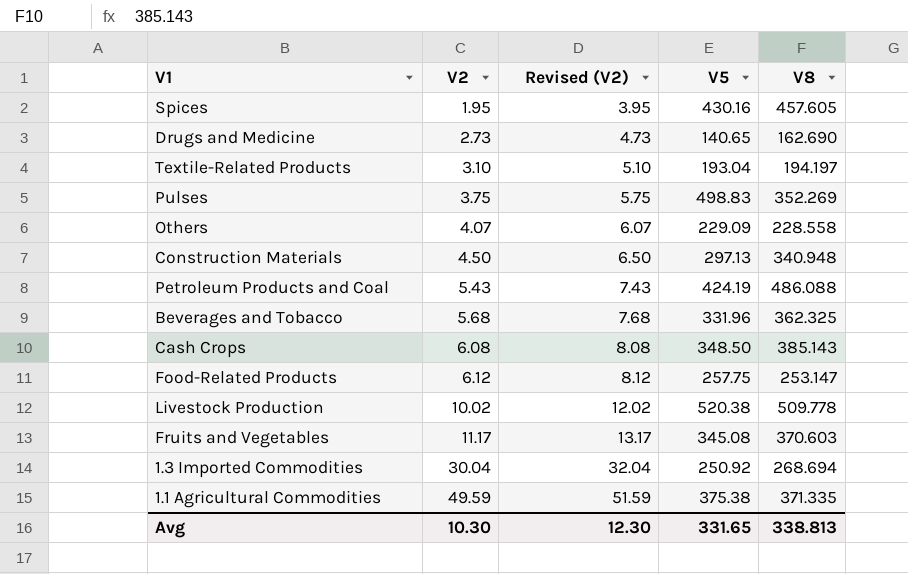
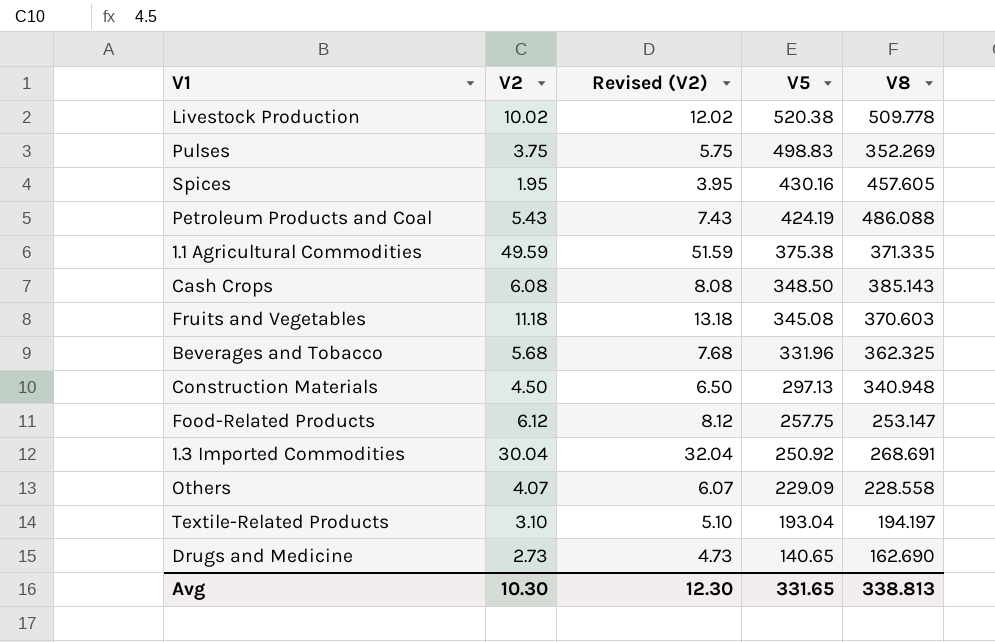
row order: V2 ascending -> V5 descending
Fruits and Vegetables | V2: 11.17 -> 11.18
Fruits and Vegetables | Revised (V2): 13.17 -> 13.18
1.3 Imported Commodities | V8: 268.694 -> 268.691

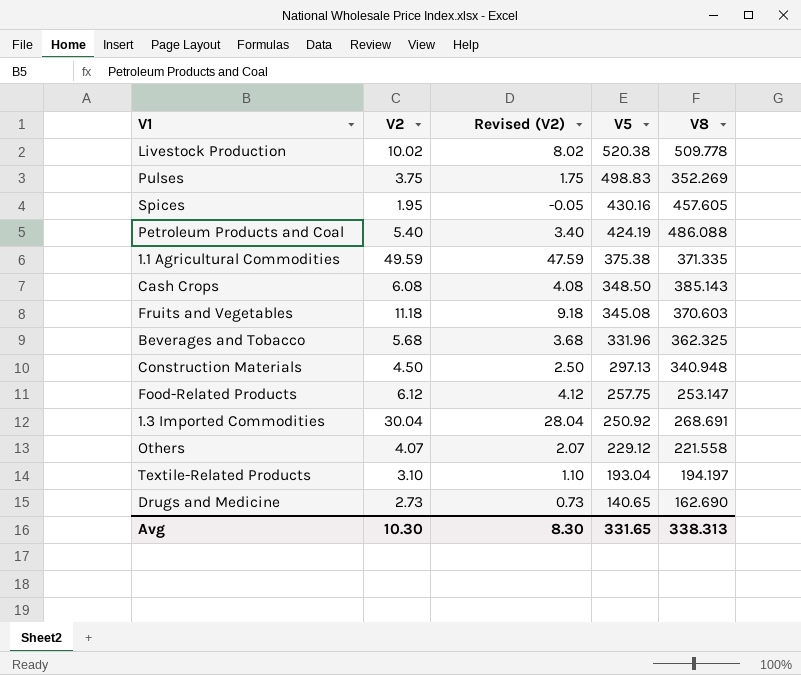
column Revised (V2) | formula: [V2] + 2 -> [V2] - 2
Petroleum Products and Coal | V2: 5.43 -> 5.40
Others | V5: 229.09 -> 229.12
Others | V8: 228.558 -> 221.558
Avg | Revised (V2): 12.30 -> 8.30
Avg | V8: 338.813 -> 338.313

